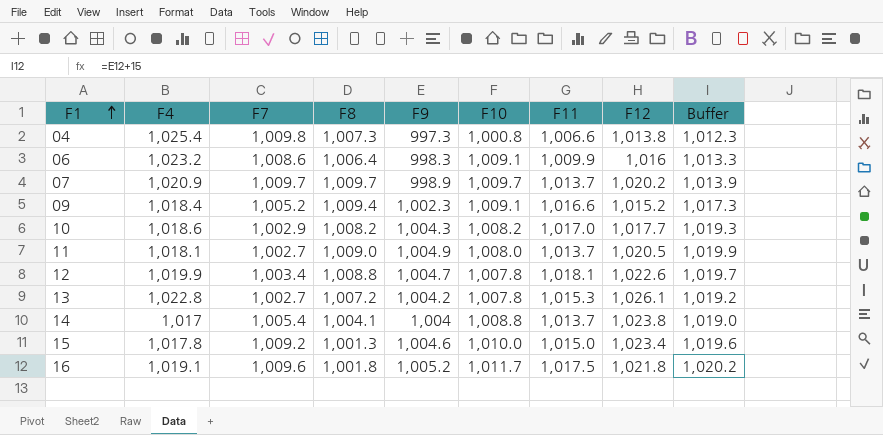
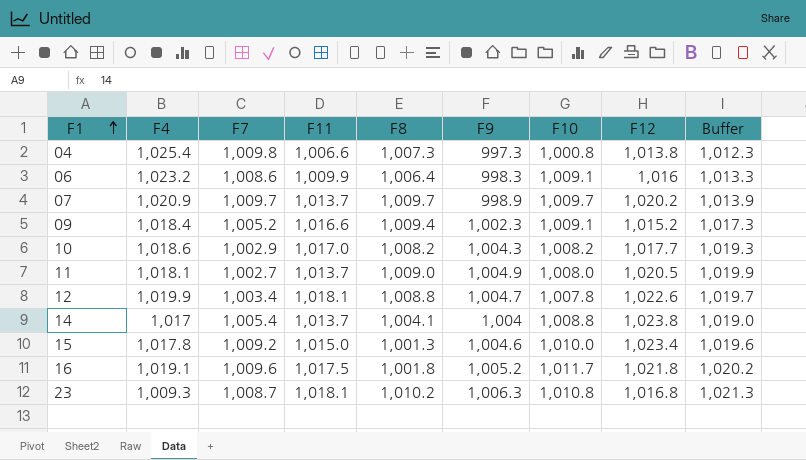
column F11 | position: 7 -> 4
row 13: 1,022.8 | 1,002.7 | 1,007.2 | 1,004.2 | 1,007.8 | 1,015.3 | 1,026.1 | 1,019.2 -> none
row 23: none -> 1,009.3 | 1,008.7 | 1,018.1 | 1,010.2 | 1,006.3 | 1,010.8 | 1,016.8 | 1,021.3

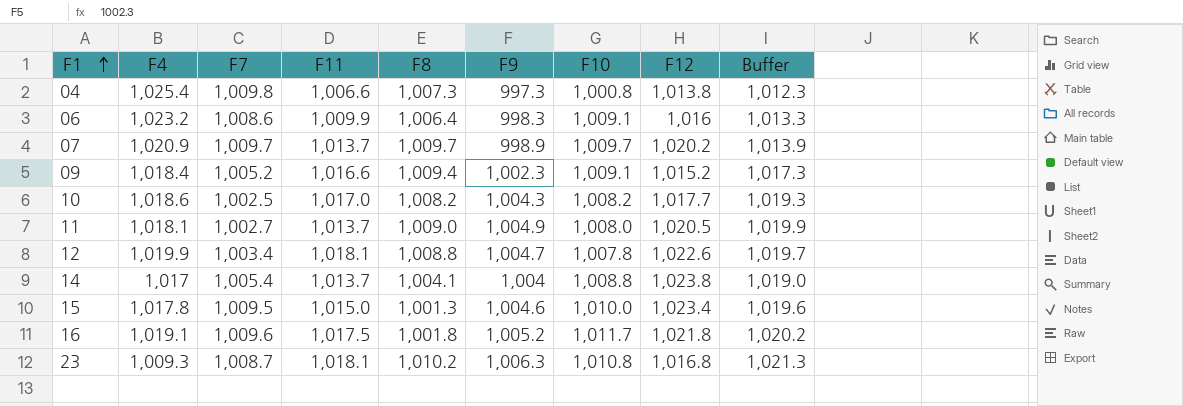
10 | F7: 1,002.9 -> 1,002.5
15 | F7: 1,009.2 -> 1,009.5

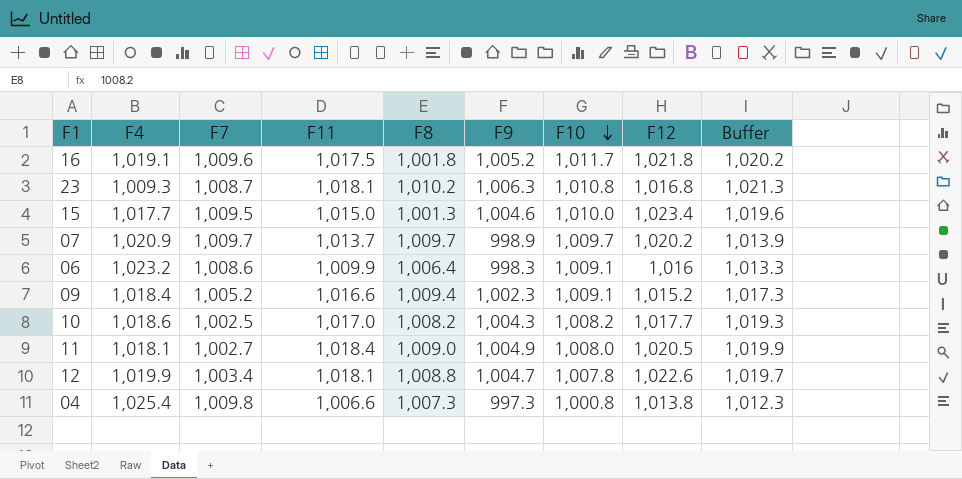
row order: F1 ascending -> F10 descending
row 14: 1,017 | 1,005.4 | 1,013.7 | 1,004.1 | 1,004 | 1,008.8 | 1,023.8 | 1,019.0 -> none
15 | F4: 1,017.8 -> 1,017.7
11 | F11: 1,013.7 -> 1,018.4

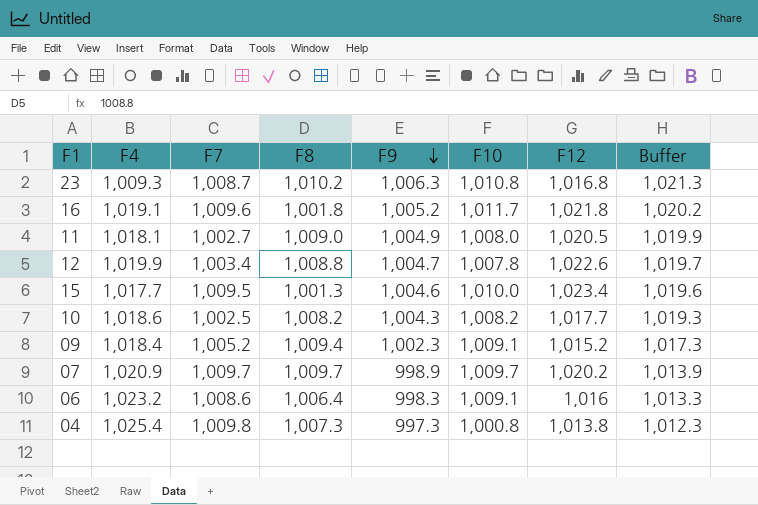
row order: F10 descending -> F9 descending
column F11 | position: 4 -> none

